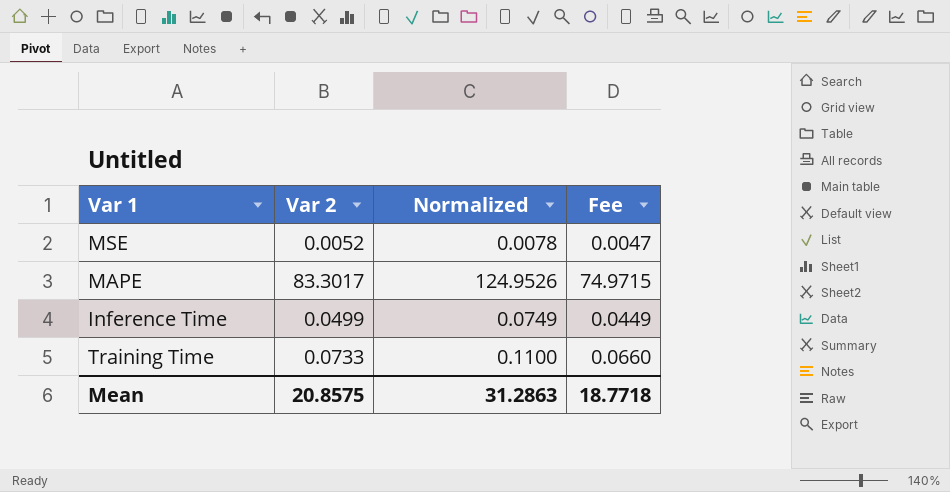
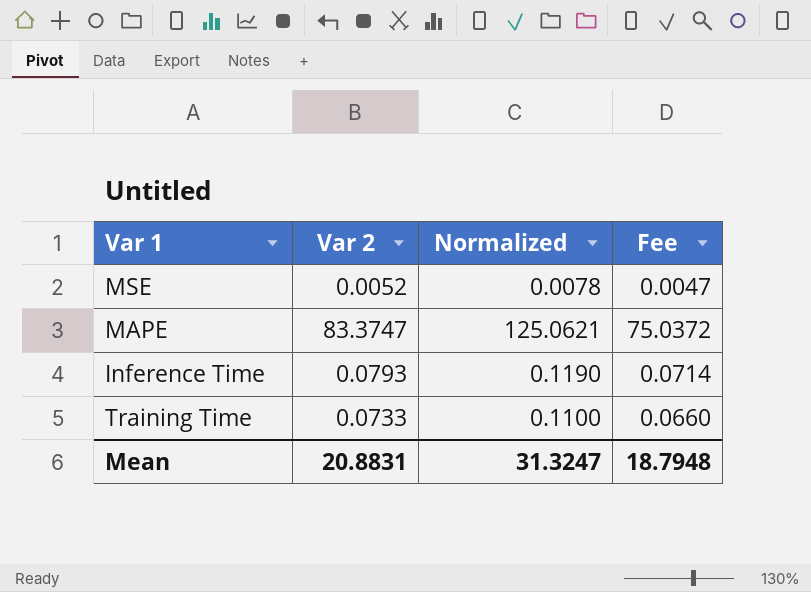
MAPE | Var 2: 83.3017 -> 83.3747
MAPE | Normalized: 124.9526 -> 125.0621
MAPE | Fee: 74.9715 -> 75.0372
Inference Time | Var 2: 0.0499 -> 0.0793
Inference Time | Normalized: 0.0749 -> 0.1190
Inference Time | Fee: 0.0449 -> 0.0714
Mean | Var 2: 20.8575 -> 20.8831
Mean | Normalized: 31.2863 -> 31.3247
Mean | Fee: 18.7718 -> 18.7948

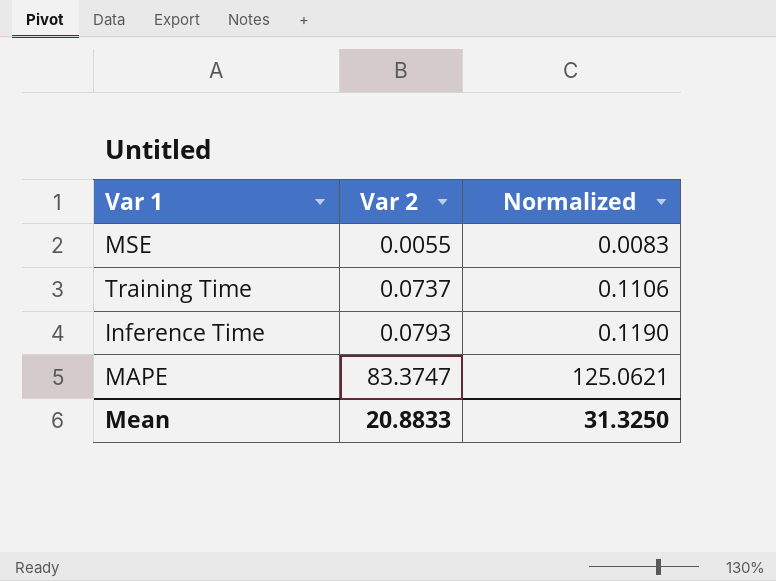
row order: none -> Var 2 ascending
column Fee | formula: [Var 2] * 0.9 -> none
MSE | Var 2: 0.0052 -> 0.0055
MSE | Normalized: 0.0078 -> 0.0083
Training Time | Var 2: 0.0733 -> 0.0737
Training Time | Normalized: 0.1100 -> 0.1106
Mean | Var 2: 20.8831 -> 20.8833
Mean | Normalized: 31.3247 -> 31.3250

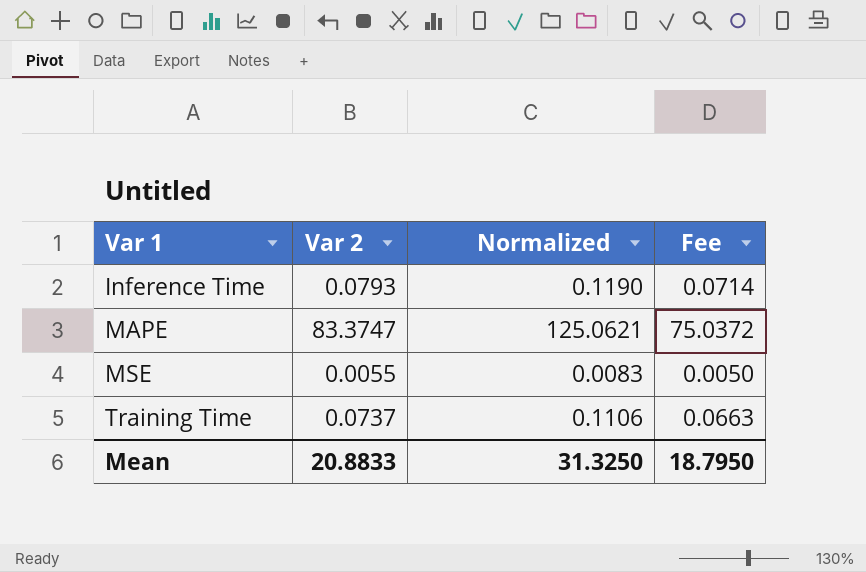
row order: Var 2 ascending -> Var 1 ascending
column Fee | formula: none -> [Var 2] * 0.9

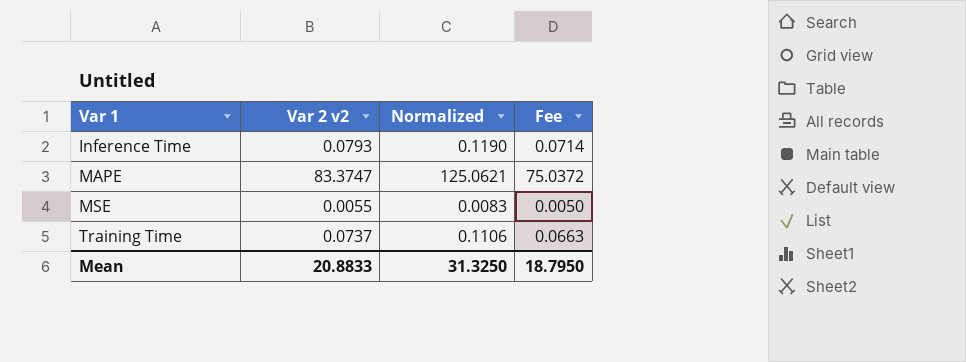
column name: Var 2 -> Var 2 v2

